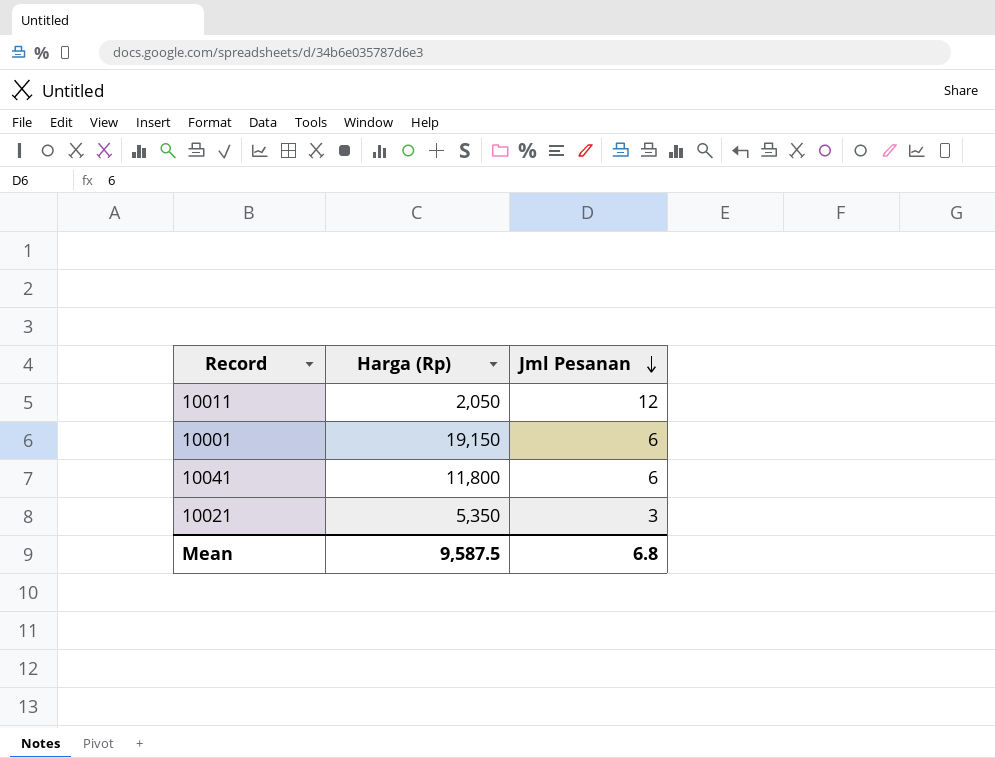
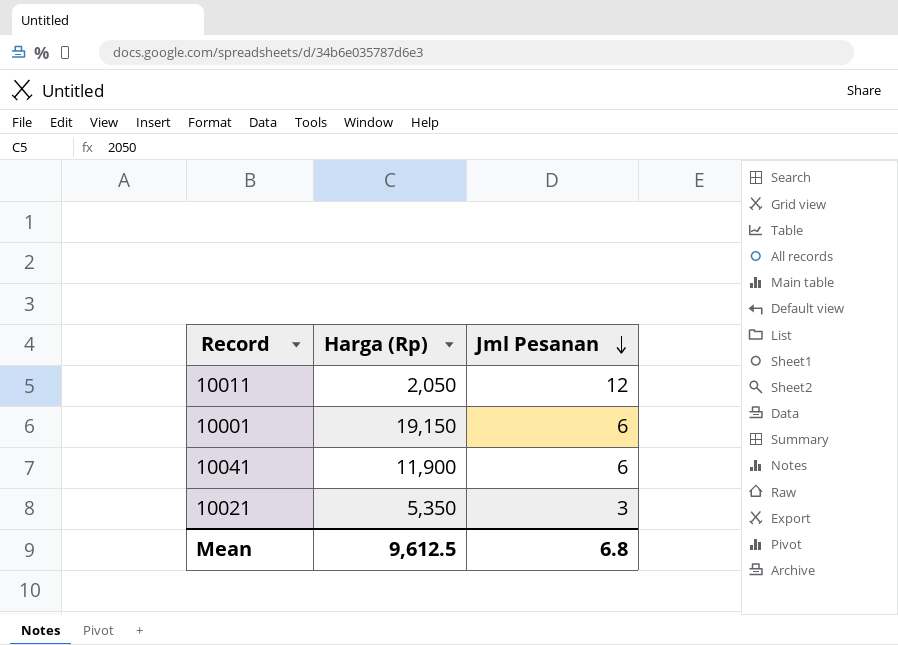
10041 | Harga (Rp): 11,800 -> 11,900
Mean | Harga (Rp): 9,587.5 -> 9,612.5

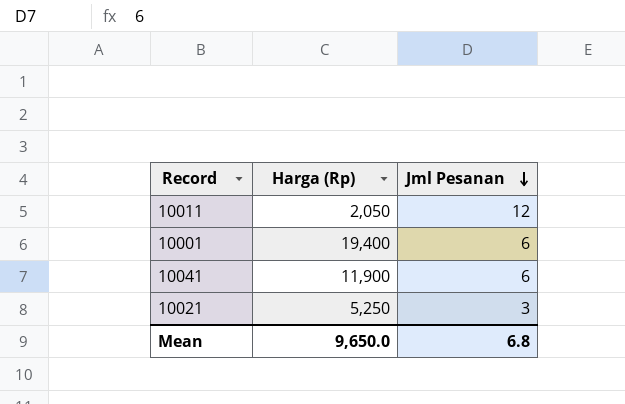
10001 | Harga (Rp): 19,150 -> 19,400
10021 | Harga (Rp): 5,350 -> 5,250
Mean | Harga (Rp): 9,612.5 -> 9,650.0

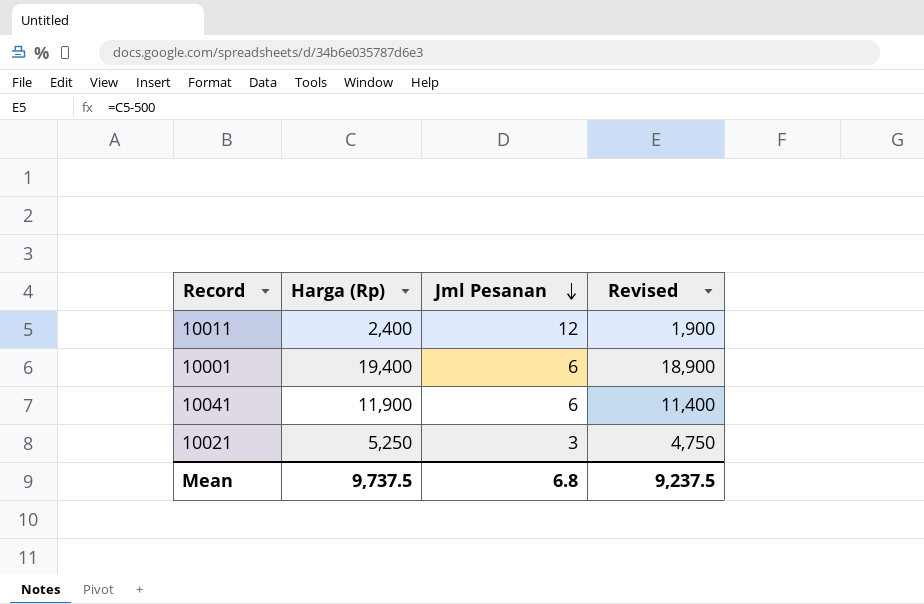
column Revised | formula: none -> [Harga (Rp)] - 500
10011 | Harga (Rp): 2,050 -> 2,400
Mean | Harga (Rp): 9,650.0 -> 9,737.5

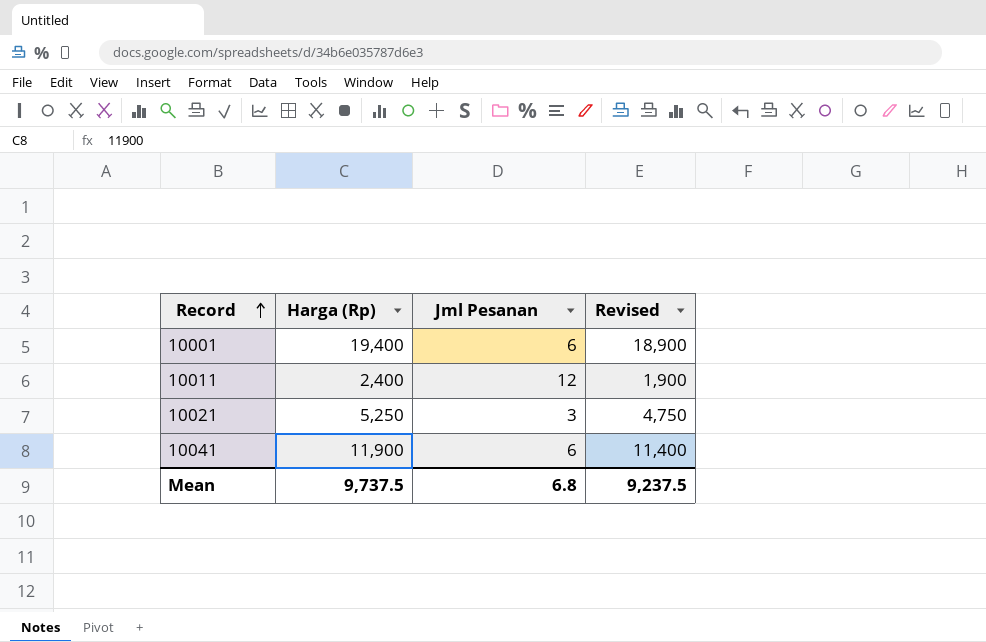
row order: Jml Pesanan descending -> Record ascending

